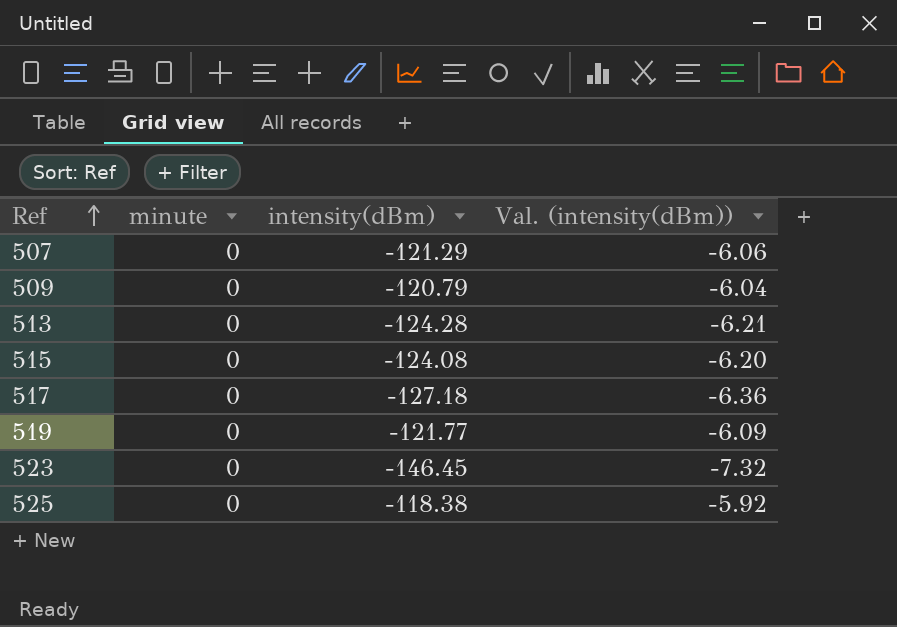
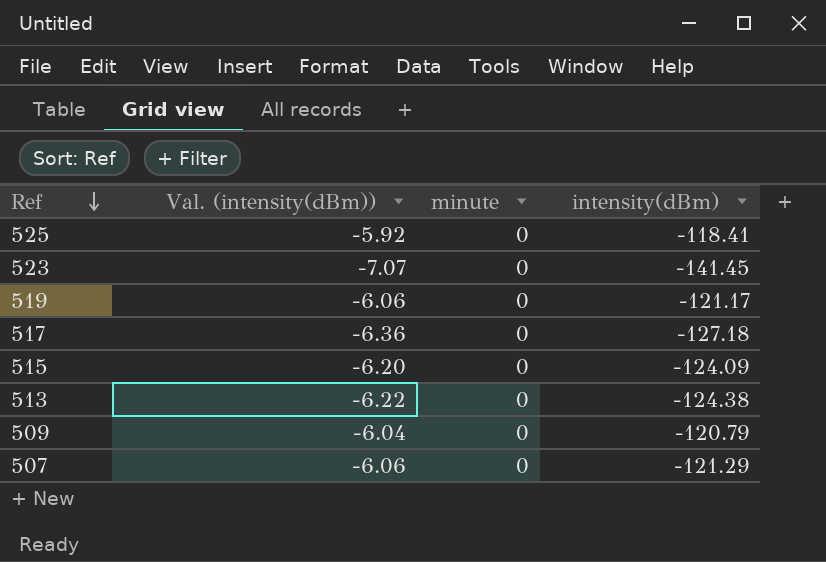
row order: Ref ascending -> Ref descending
column Val. (intensity(dBm)) | position: 4 -> 2
525 | intensity(dBm): -118.38 -> -118.41
523 | Val. (intensity(dBm)): -7.32 -> -7.07
523 | intensity(dBm): -146.45 -> -141.45
519 | Val. (intensity(dBm)): -6.09 -> -6.06
519 | intensity(dBm): -121.77 -> -121.17
515 | intensity(dBm): -124.08 -> -124.09
513 | Val. (intensity(dBm)): -6.21 -> -6.22
513 | intensity(dBm): -124.28 -> -124.38

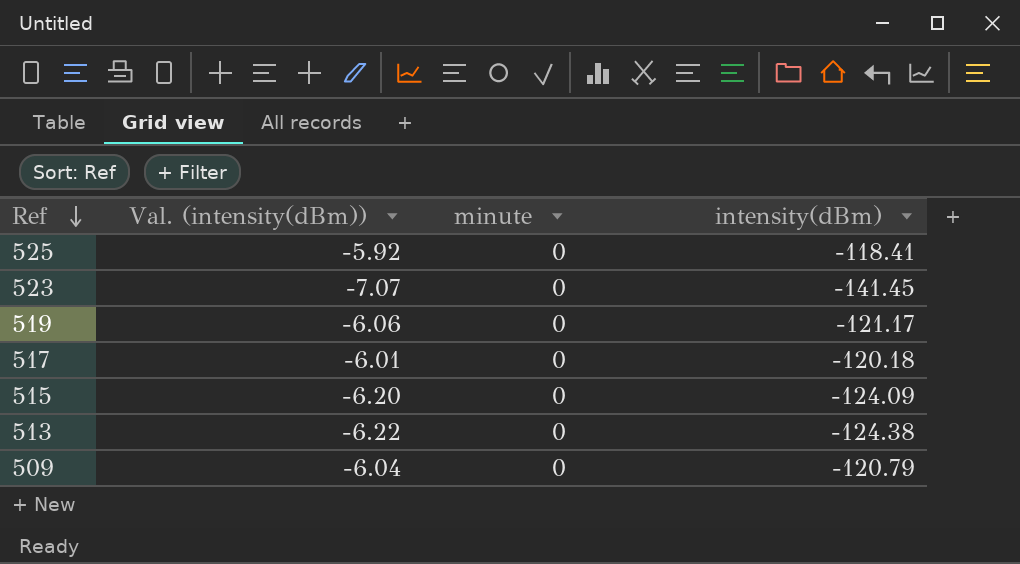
row 507: -6.06 | 0 | -121.29 -> none
517 | Val. (intensity(dBm)): -6.36 -> -6.01
517 | intensity(dBm): -127.18 -> -120.18

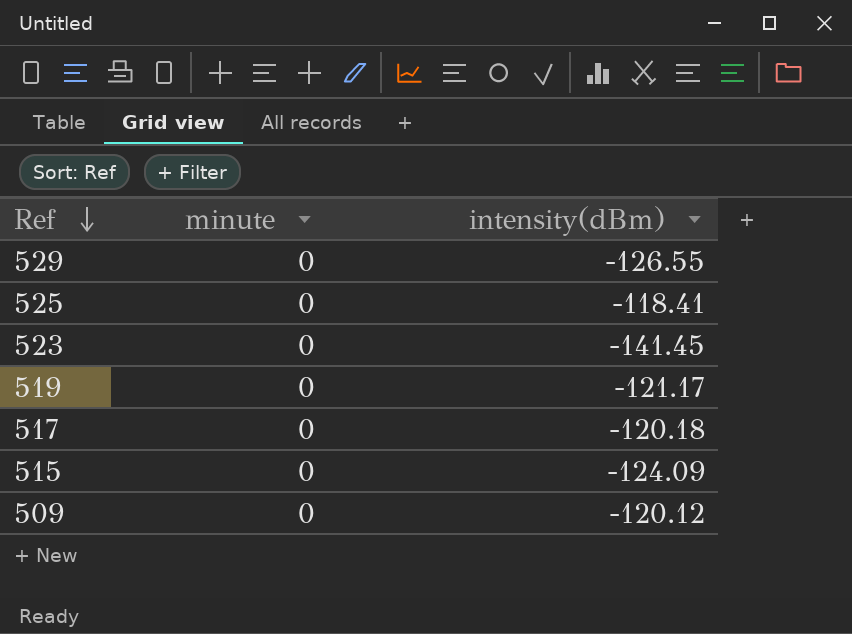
column Val. (intensity(dBm)) | formula: [intensity(dBm)] * 0.05 -> none
row 513: -6.22 | 0 | -124.38 -> none
row 529: none -> 0 | -126.55
509 | intensity(dBm): -120.79 -> -120.12

